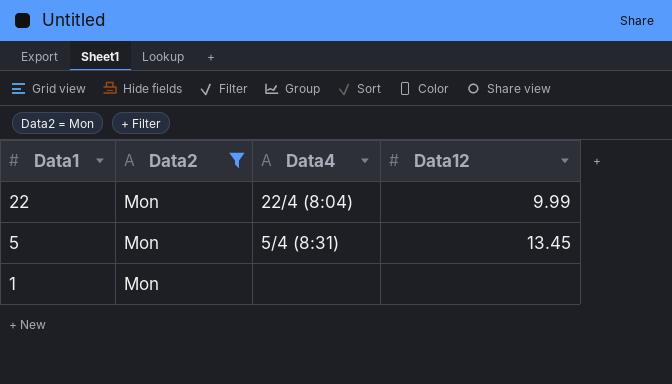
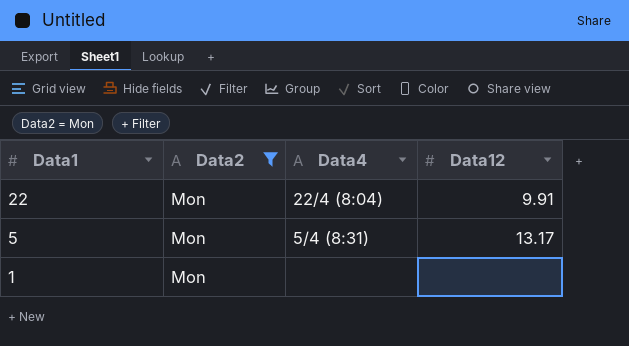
22 | Data12: 9.99 -> 9.91
5 | Data12: 13.45 -> 13.17

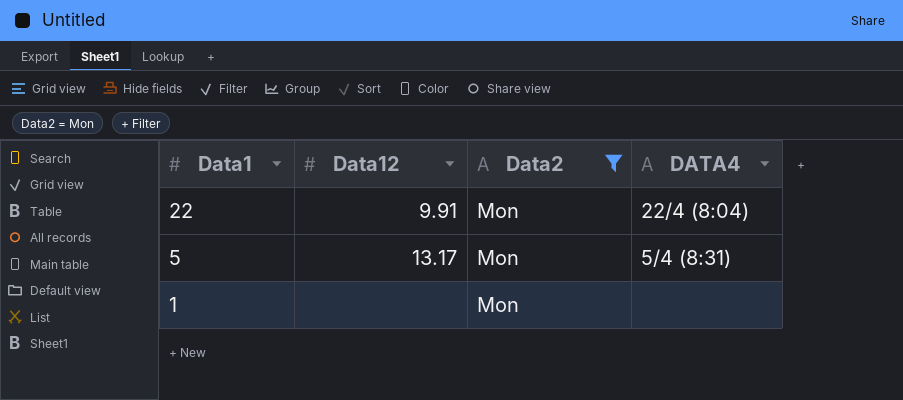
column Data12 | position: 4 -> 2
column name: Data4 -> DATA4

